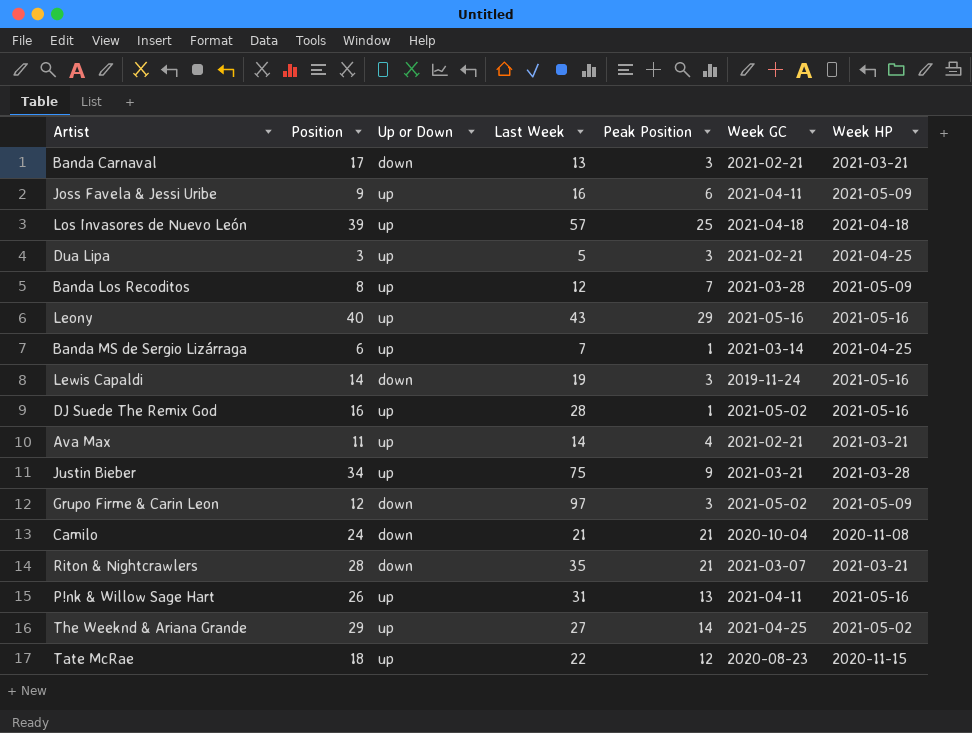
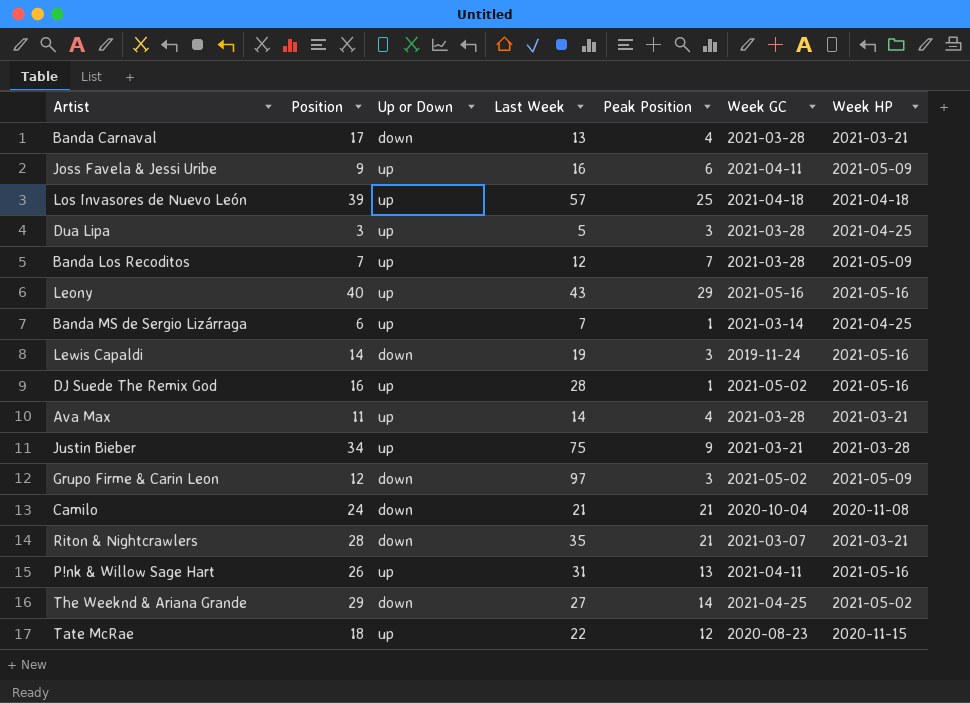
Banda Carnaval | Peak Position: 3 -> 4
Banda Carnaval | Week GC: 2021-02-21 -> 2021-03-28
Dua Lipa | Week GC: 2021-02-21 -> 2021-03-28
Banda Los Recoditos | Position: 8 -> 7
Ava Max | Week GC: 2021-02-21 -> 2021-03-28
The Weeknd & Ariana Grande | Up or Down: up -> down

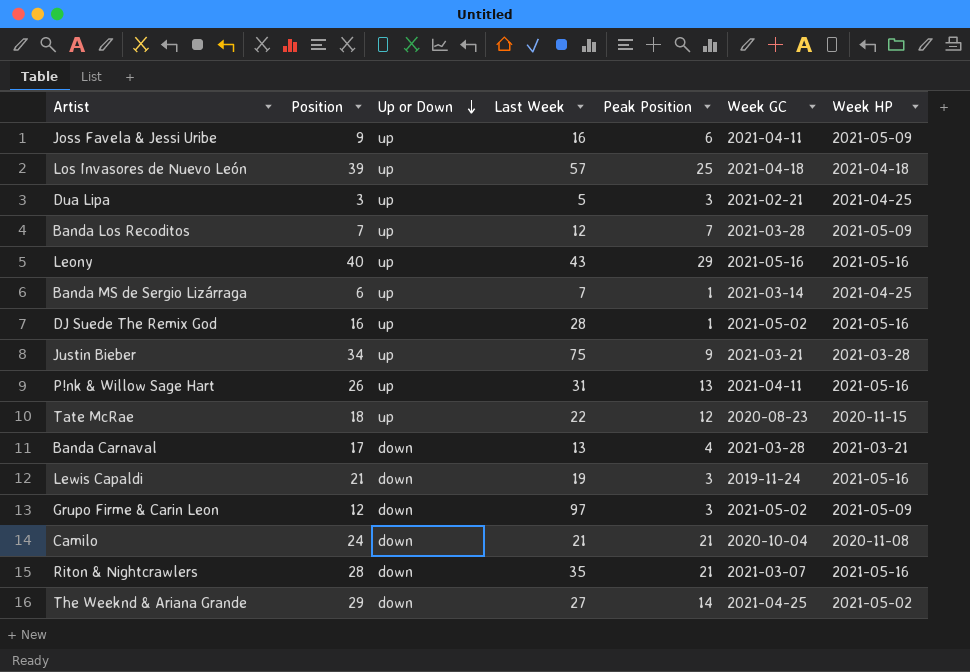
row order: none -> Up or Down descending
row Ava Max: 11 | up | 14 | 4 | 2021-03-28 | 2021-03-21 -> none
Dua Lipa | Week GC: 2021-03-28 -> 2021-02-21
Lewis Capaldi | Position: 14 -> 21
Riton & Nightcrawlers | Week HP: 2021-03-21 -> 2021-05-16

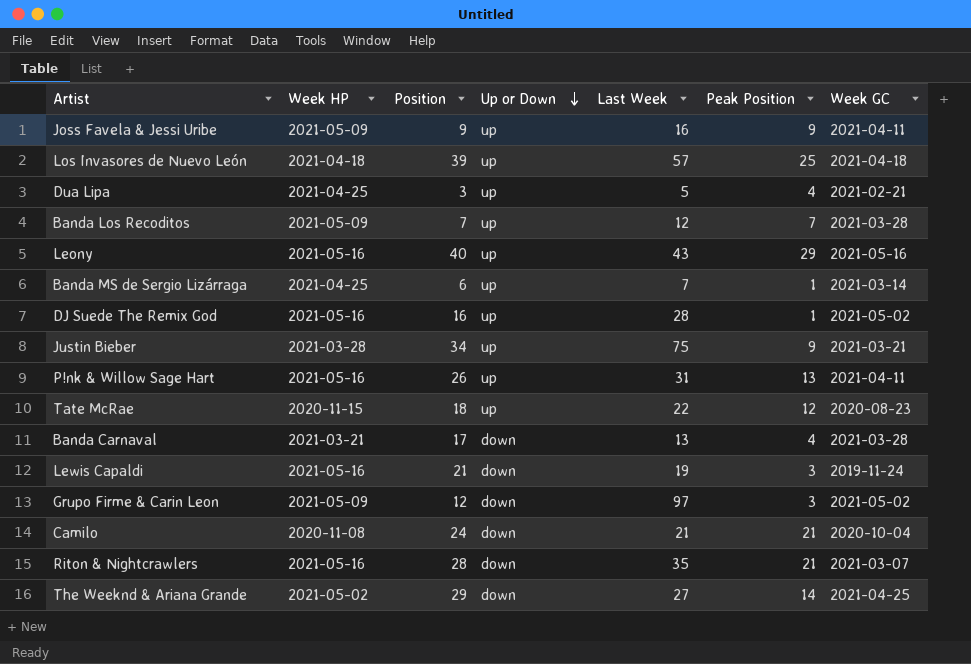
column Week HP | position: 7 -> 2
Joss Favela & Jessi Uribe | Peak Position: 6 -> 9
Dua Lipa | Peak Position: 3 -> 4

